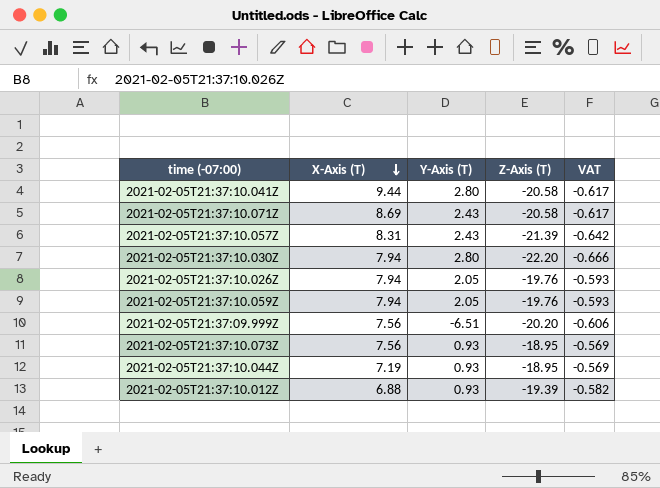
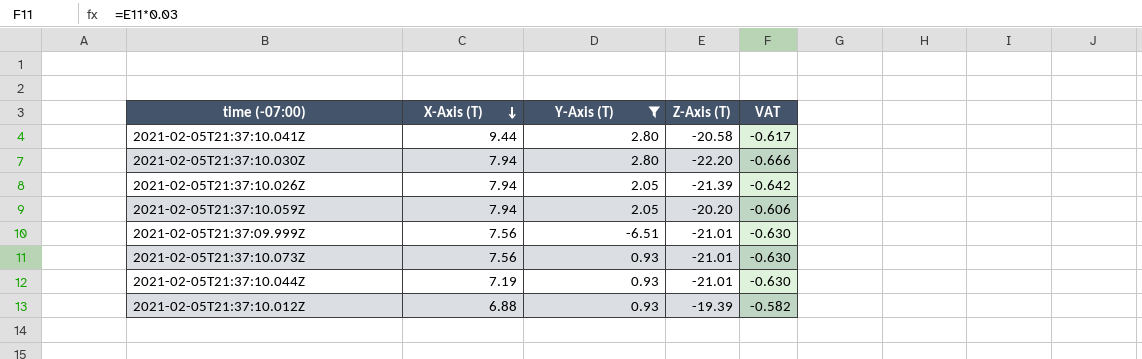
filter: none -> Y-Axis (T) != 2.43
2021-02-05T21:37:10.026Z | Z-Axis (T): -19.76 -> -21.39
2021-02-05T21:37:10.026Z | VAT: -0.593 -> -0.642
2021-02-05T21:37:10.059Z | Z-Axis (T): -19.76 -> -20.20
2021-02-05T21:37:10.059Z | VAT: -0.593 -> -0.606
2021-02-05T21:37:09.999Z | Z-Axis (T): -20.20 -> -21.01
2021-02-05T21:37:09.999Z | VAT: -0.606 -> -0.630
2021-02-05T21:37:10.073Z | Z-Axis (T): -18.95 -> -21.01
2021-02-05T21:37:10.073Z | VAT: -0.569 -> -0.630
2021-02-05T21:37:10.044Z | Z-Axis (T): -18.95 -> -21.01
2021-02-05T21:37:10.044Z | VAT: -0.569 -> -0.630

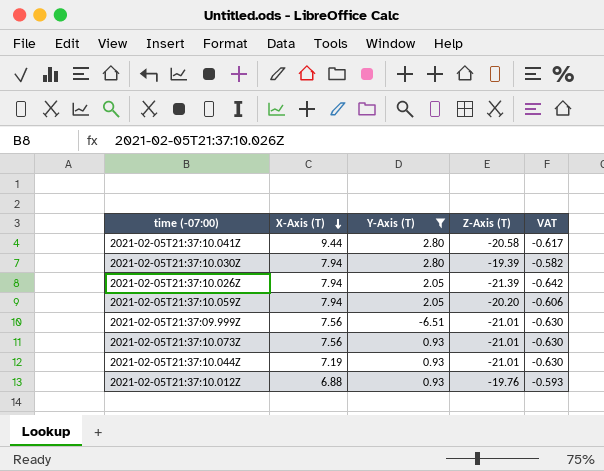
2021-02-05T21:37:10.030Z | Z-Axis (T): -22.20 -> -19.39
2021-02-05T21:37:10.030Z | VAT: -0.666 -> -0.582
2021-02-05T21:37:10.012Z | Z-Axis (T): -19.39 -> -19.76
2021-02-05T21:37:10.012Z | VAT: -0.582 -> -0.593

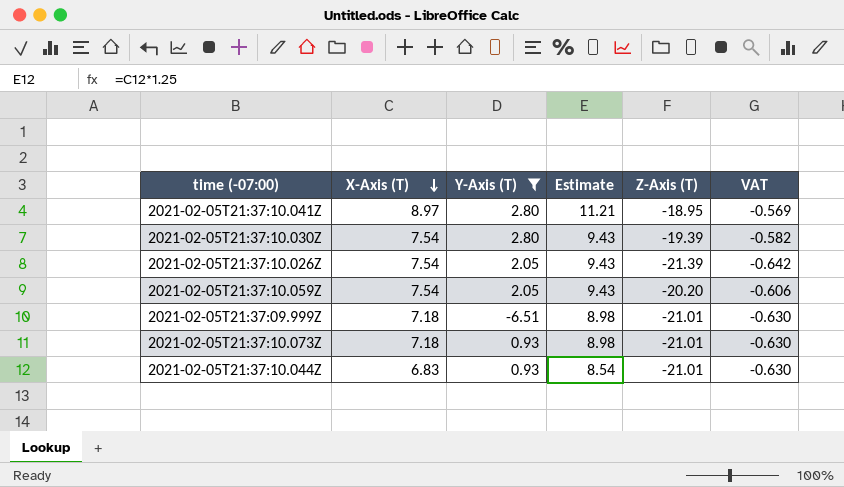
column Estimate | formula: none -> [X-Axis (T)] * 1.25
row 2021-02-05T21:37:10.012Z: 6.88 | 0.93 | -19.76 | -0.593 -> none
2021-02-05T21:37:10.041Z | X-Axis (T): 9.44 -> 8.97
2021-02-05T21:37:10.041Z | Z-Axis (T): -20.58 -> -18.95
2021-02-05T21:37:10.041Z | VAT: -0.617 -> -0.569
2021-02-05T21:37:10.030Z | X-Axis (T): 7.94 -> 7.54
2021-02-05T21:37:10.026Z | X-Axis (T): 7.94 -> 7.54
2021-02-05T21:37:10.059Z | X-Axis (T): 7.94 -> 7.54
2021-02-05T21:37:09.999Z | X-Axis (T): 7.56 -> 7.18
2021-02-05T21:37:10.073Z | X-Axis (T): 7.56 -> 7.18
2021-02-05T21:37:10.044Z | X-Axis (T): 7.19 -> 6.83

